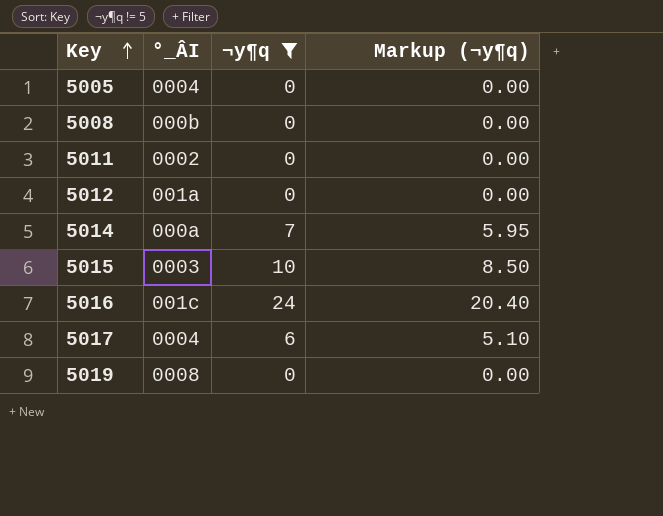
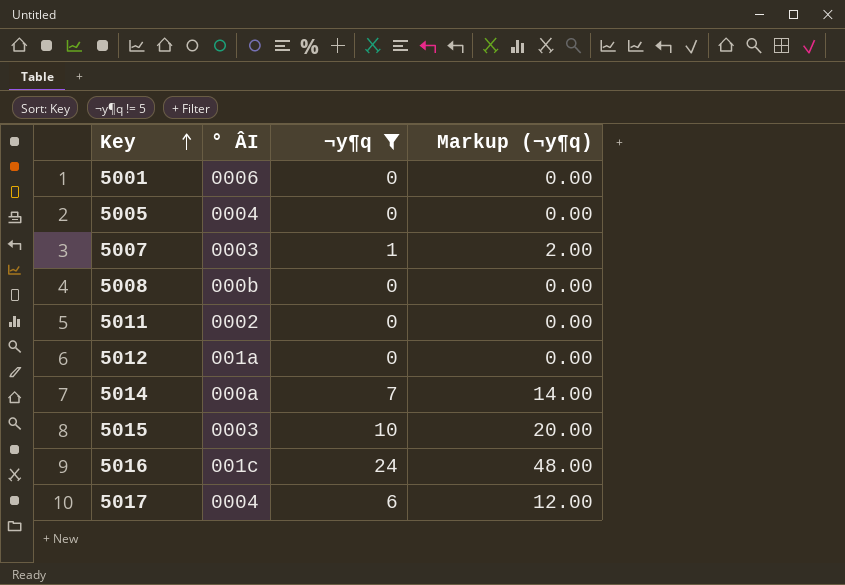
column name: °_ÂI -> ° ÂI
column Markup (¬y¶q) | formula: [¬y¶q] * 0.85 -> [¬y¶q] * 2
row 5019: 0008 | 0 | 0.00 -> none
row 5001: none -> 0006 | 0 | 0.00
row 5007: none -> 0003 | 1 | 2.00

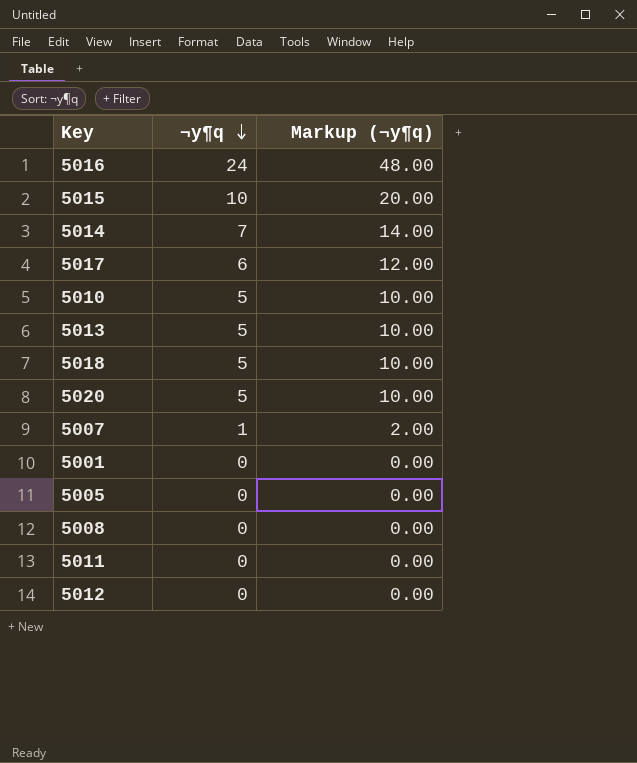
filter: ¬y¶q != 5 -> none
row order: Key ascending -> ¬y¶q descending
column ° ÂI | position: 2 -> none

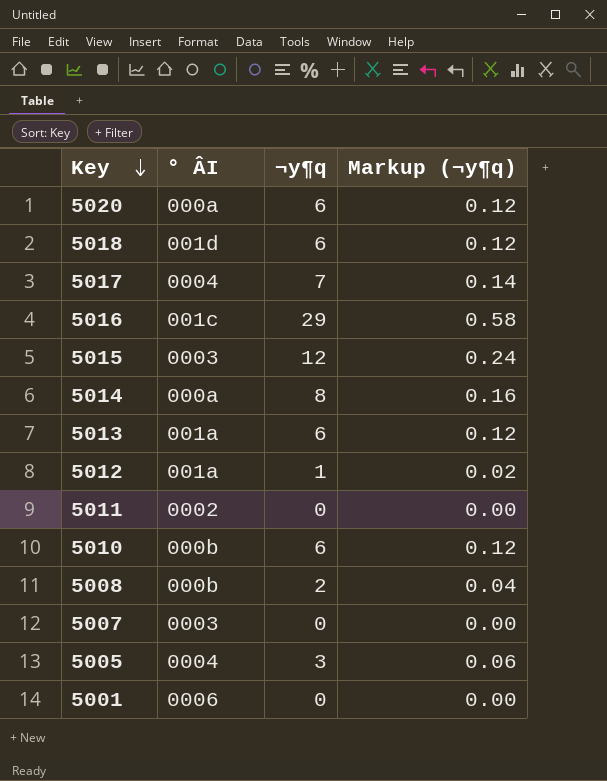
row order: ¬y¶q descending -> Key descending
column ° ÂI | position: none -> 2
column Markup (¬y¶q) | formula: [¬y¶q] * 2 -> [¬y¶q] * 0.02
5020 | ¬y¶q: 5 -> 6
5018 | ¬y¶q: 5 -> 6
5017 | ¬y¶q: 6 -> 7
5016 | ¬y¶q: 24 -> 29
5015 | ¬y¶q: 10 -> 12
5014 | ¬y¶q: 7 -> 8
5013 | ¬y¶q: 5 -> 6
5012 | ¬y¶q: 0 -> 1
5010 | ¬y¶q: 5 -> 6
5008 | ¬y¶q: 0 -> 2
5007 | ¬y¶q: 1 -> 0
5005 | ¬y¶q: 0 -> 3

